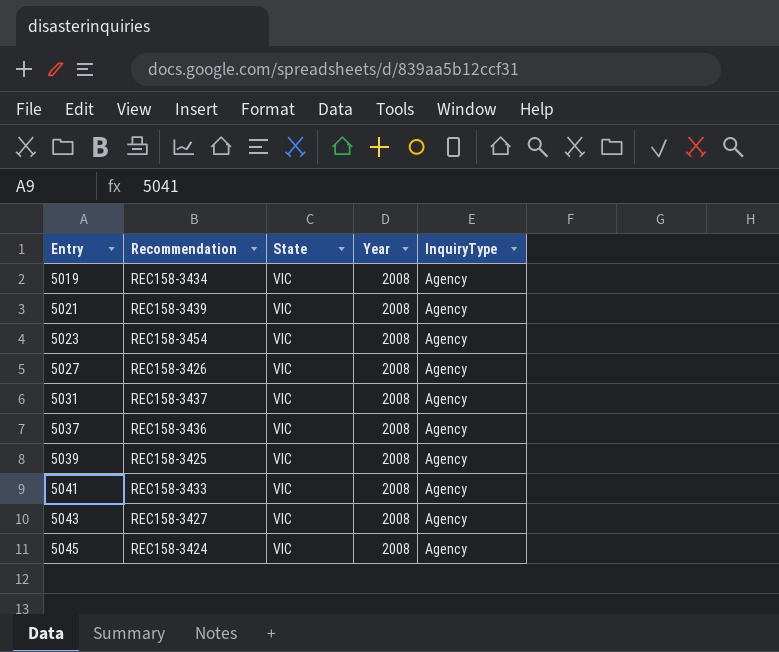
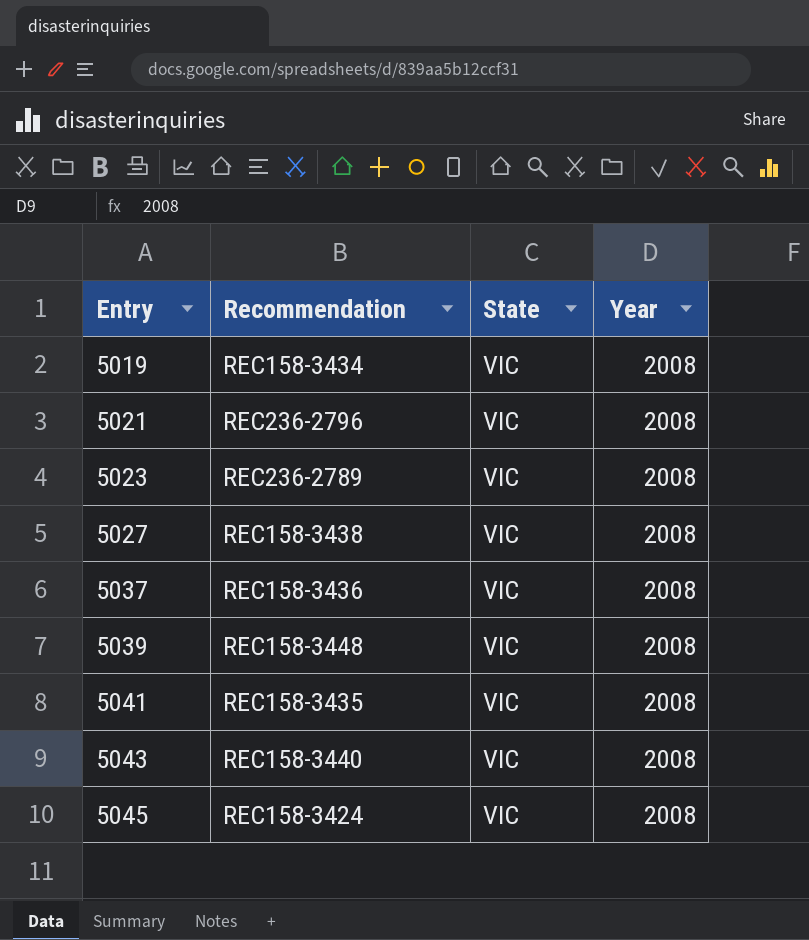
column InquiryType | position: 5 -> none
row 5031: REC158-3437 | VIC | 2008 | Agency -> none
5021 | Recommendation: REC158-3439 -> REC236-2796
5023 | Recommendation: REC158-3454 -> REC236-2789
5027 | Recommendation: REC158-3426 -> REC158-3438
5039 | Recommendation: REC158-3425 -> REC158-3448
5041 | Recommendation: REC158-3433 -> REC158-3435
5043 | Recommendation: REC158-3427 -> REC158-3440

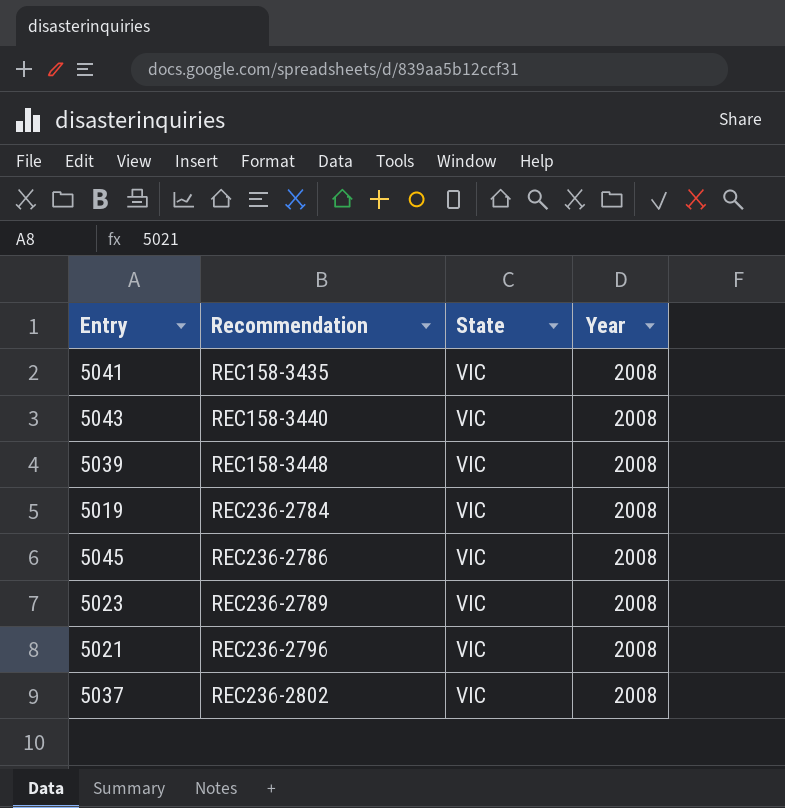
row order: Entry ascending -> Recommendation ascending
row 5027: REC158-3438 | VIC | 2008 -> none
5019 | Recommendation: REC158-3434 -> REC236-2784
5045 | Recommendation: REC158-3424 -> REC236-2786
5037 | Recommendation: REC158-3436 -> REC236-2802

